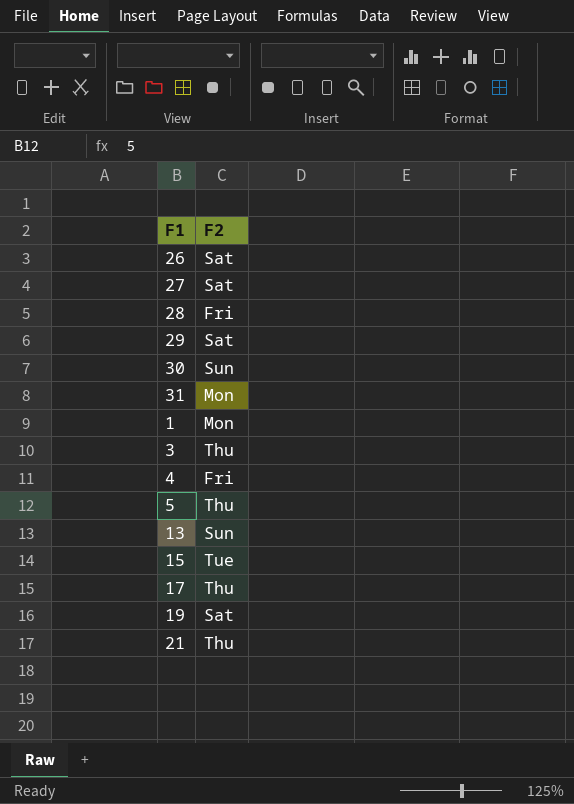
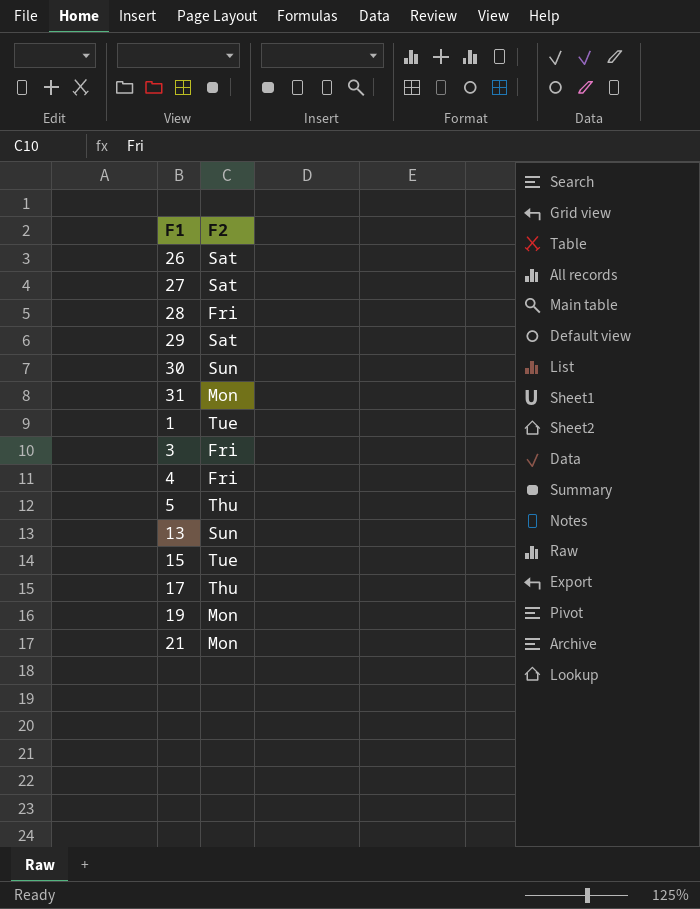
1 | F2: Mon -> Tue
3 | F2: Thu -> Fri
19 | F2: Sat -> Mon
21 | F2: Thu -> Mon

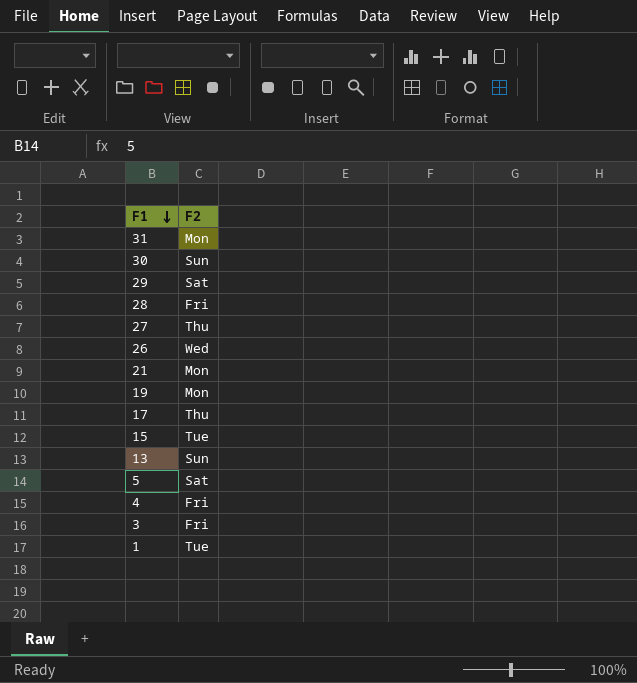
row order: none -> F1 descending
27 | F2: Sat -> Thu
26 | F2: Sat -> Wed
5 | F2: Thu -> Sat

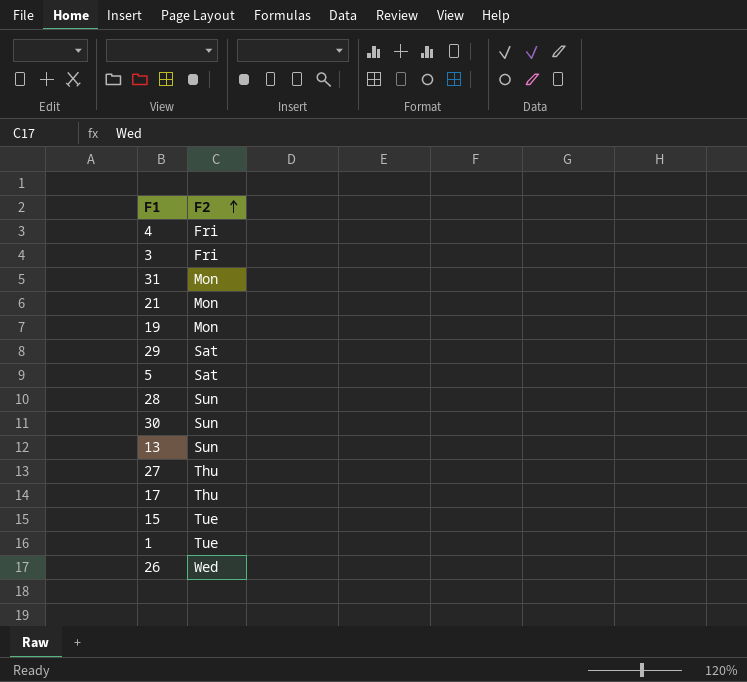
row order: F1 descending -> F2 ascending
28 | F2: Fri -> Sun

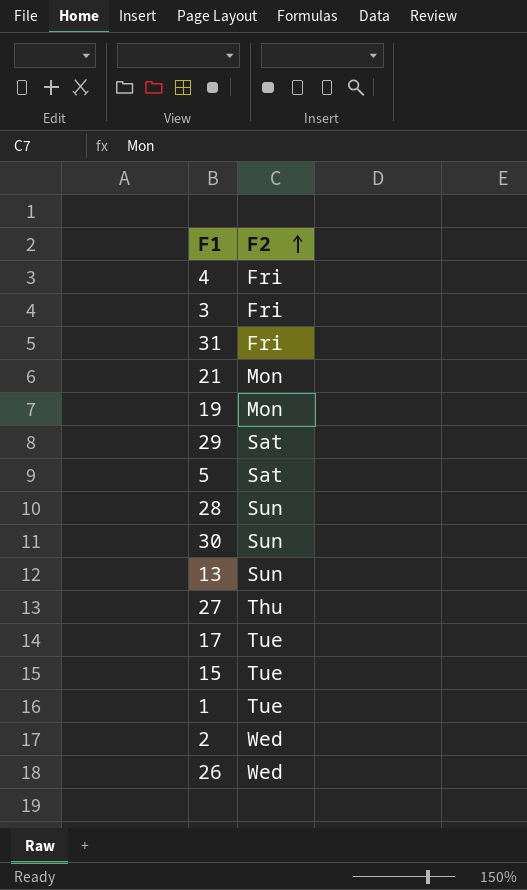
31 | F2: Mon -> Fri
17 | F2: Thu -> Tue
row 2: none -> Wed

